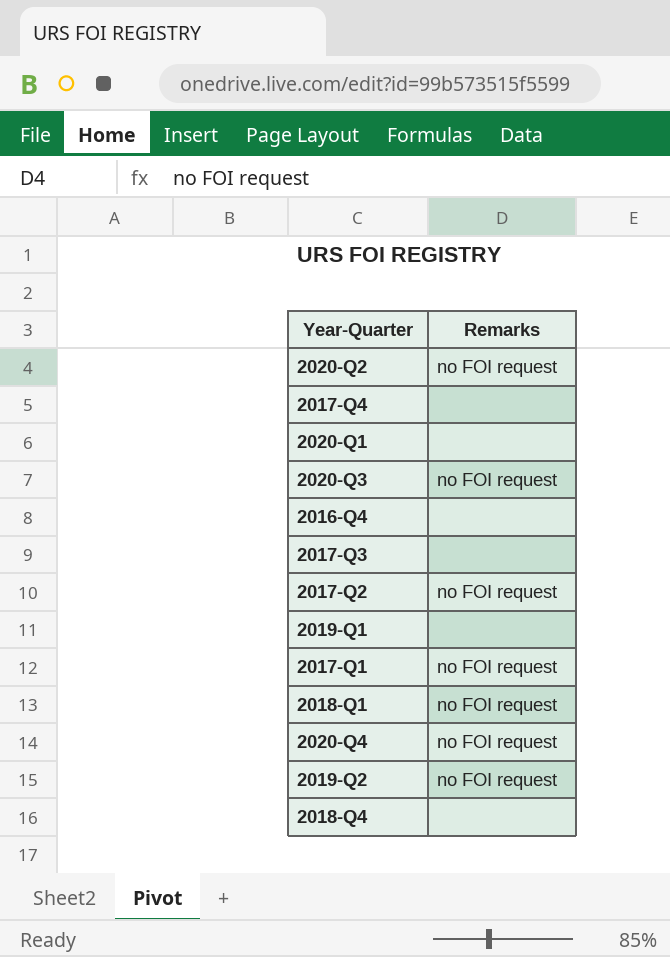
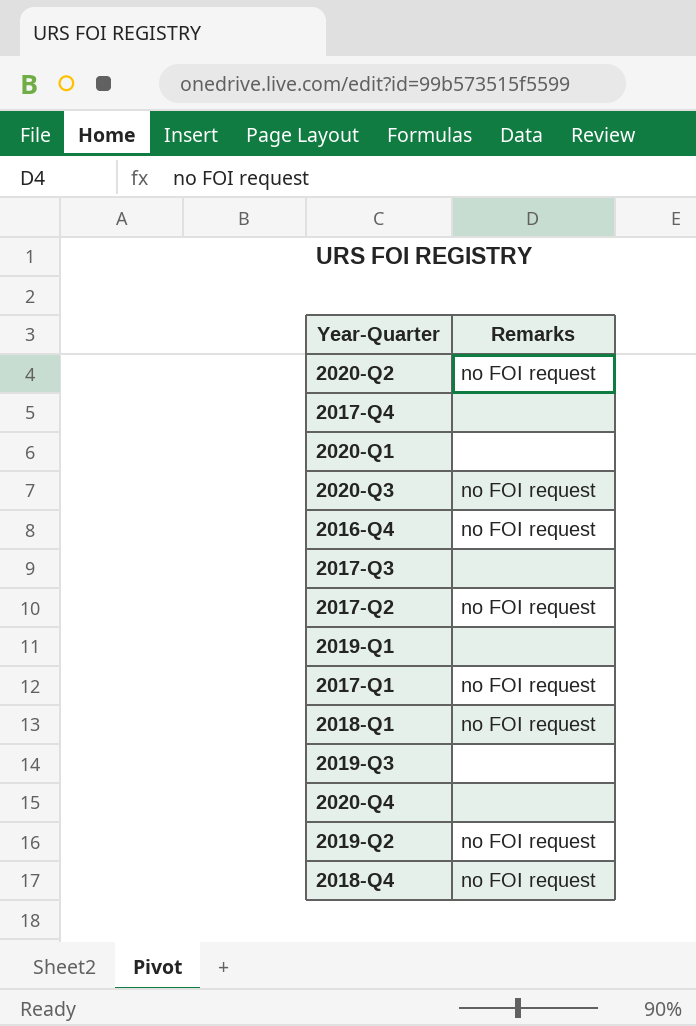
2016-Q4 | Remarks: none -> no FOI request
row 2019-Q3: none -> none
2020-Q4 | Remarks: no FOI request -> none
2018-Q4 | Remarks: none -> no FOI request

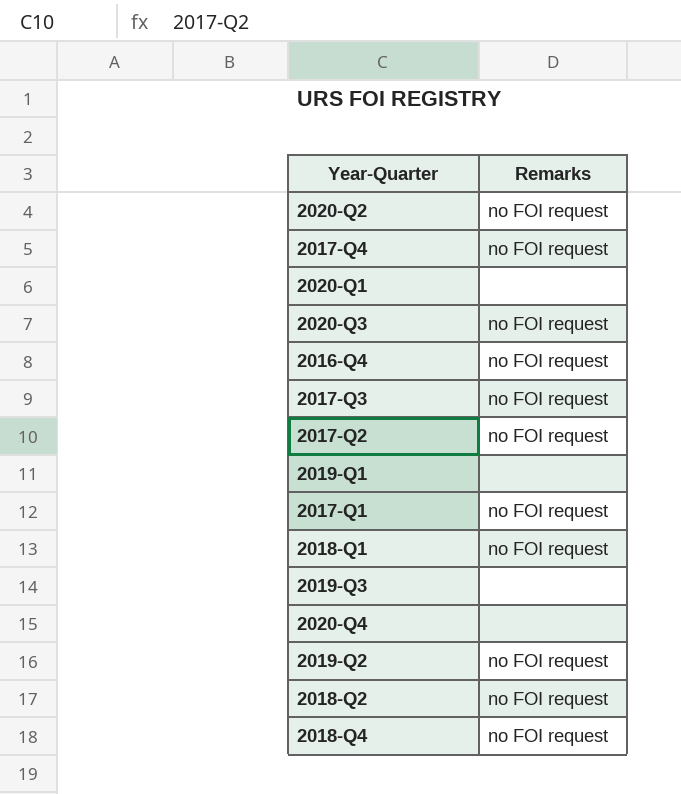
2017-Q4 | Remarks: none -> no FOI request
2017-Q3 | Remarks: none -> no FOI request
row 2018-Q2: none -> no FOI request

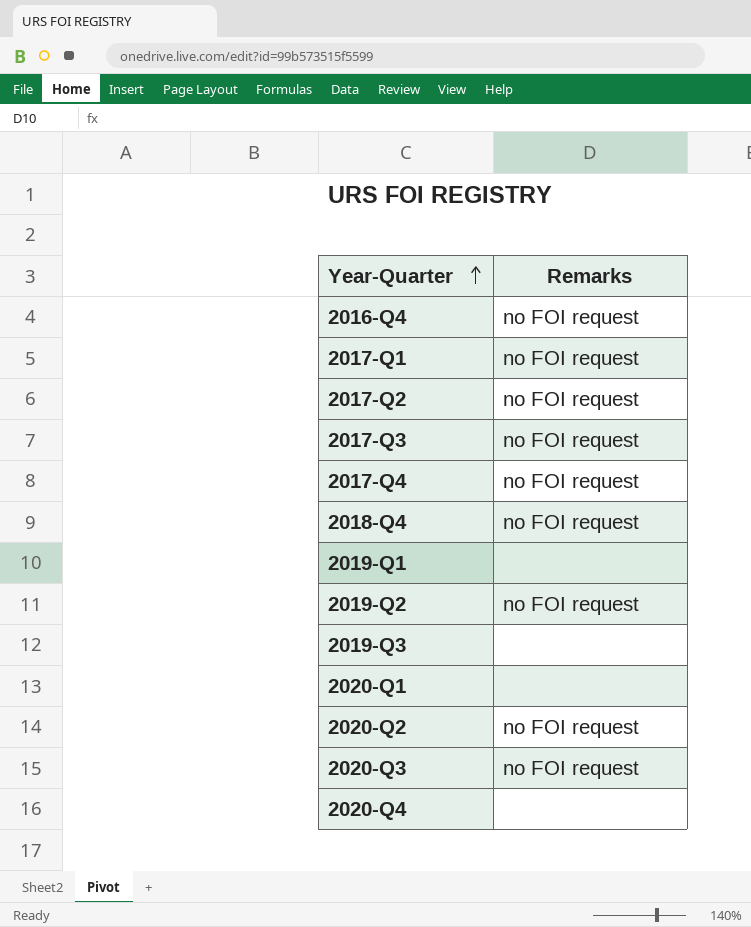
row order: none -> Year-Quarter ascending
row 2018-Q1: no FOI request -> none
row 2018-Q2: no FOI request -> none

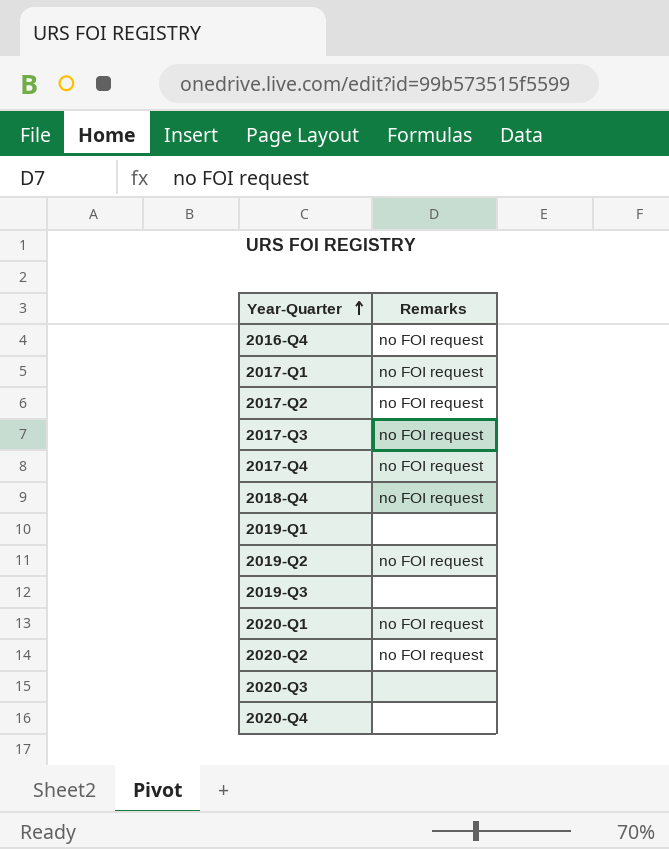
2020-Q1 | Remarks: none -> no FOI request
2020-Q3 | Remarks: no FOI request -> none

